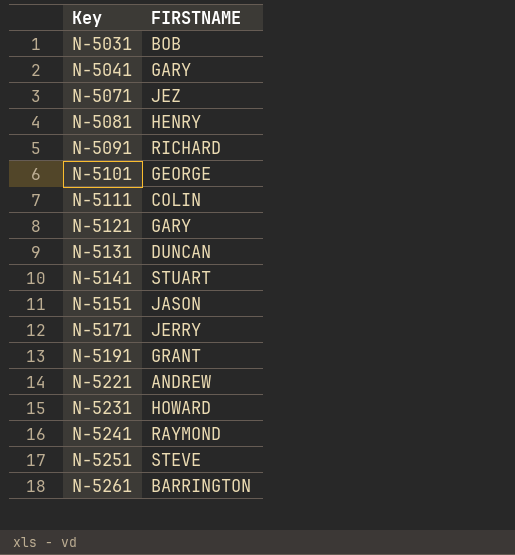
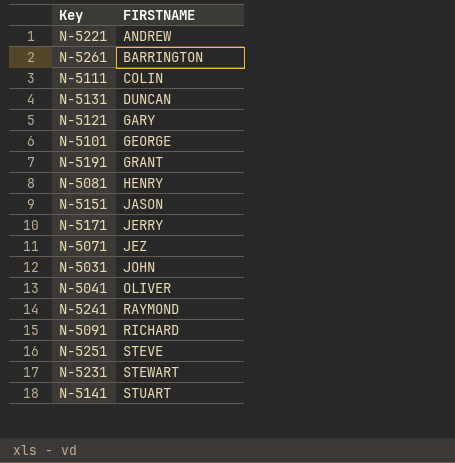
row order: Key ascending -> FIRSTNAME ascending
N-5031 | FIRSTNAME: BOB -> JOHN
N-5041 | FIRSTNAME: GARY -> OLIVER
N-5231 | FIRSTNAME: HOWARD -> STEWART

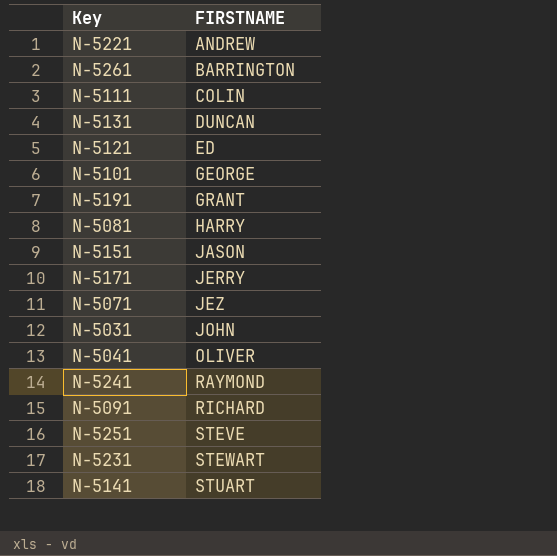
N-5121 | FIRSTNAME: GARY -> ED
N-5081 | FIRSTNAME: HENRY -> HARRY

